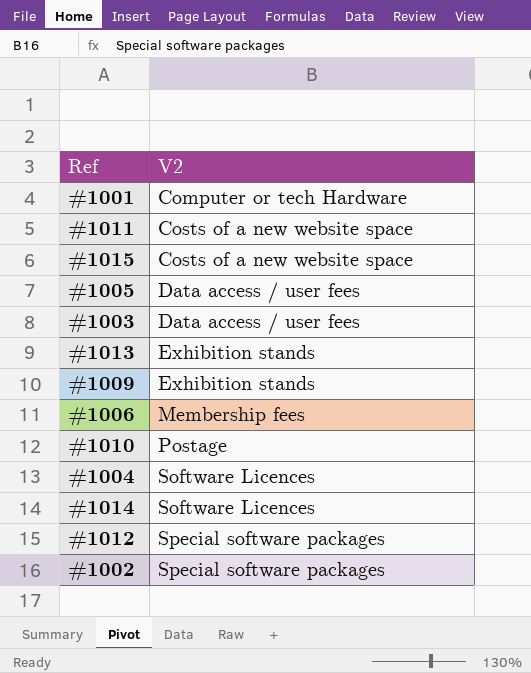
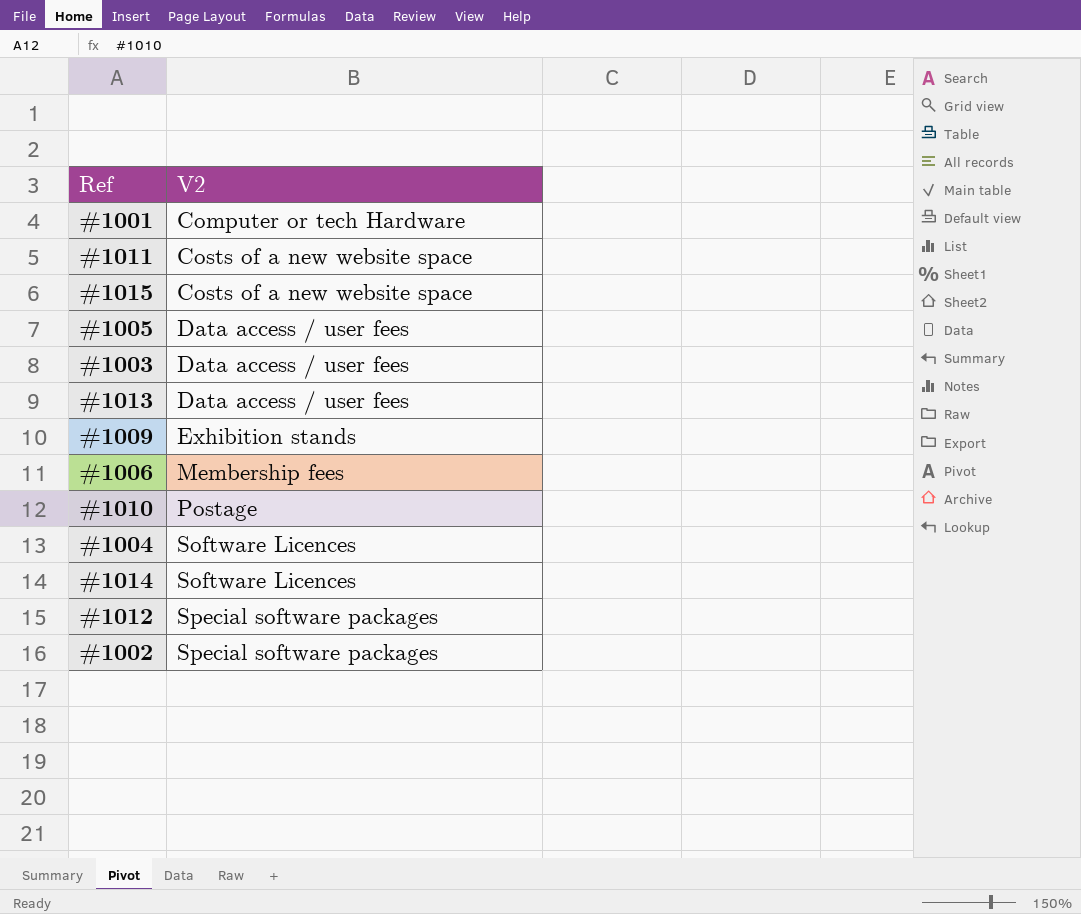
#1013 | V2: Exhibition stands -> Data access / user fees

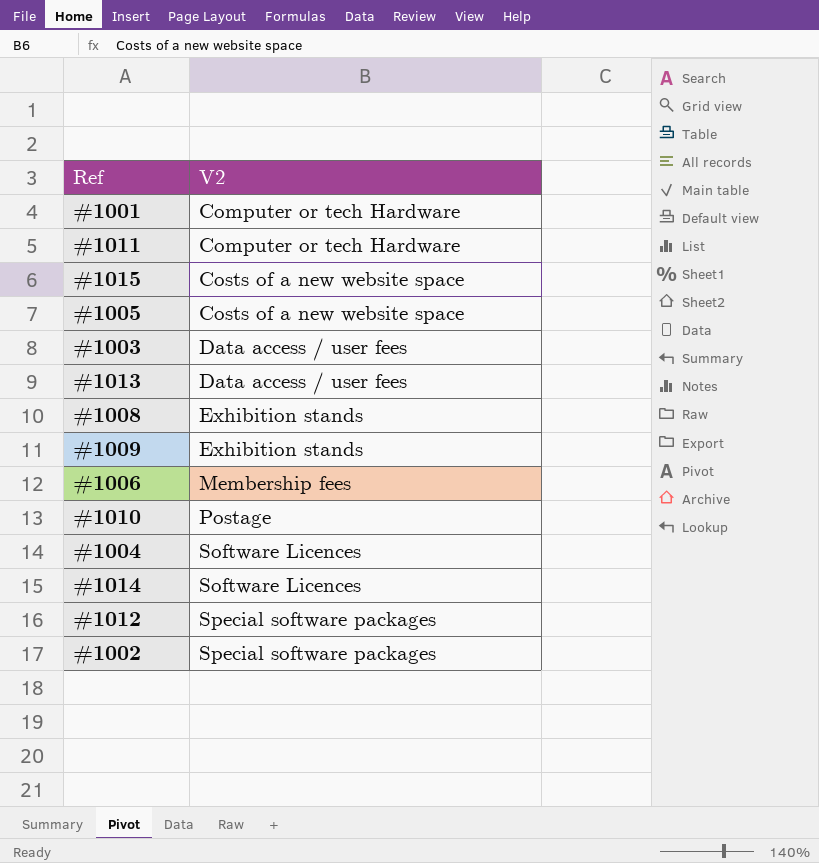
#1011 | V2: Costs of a new website space -> Computer or tech Hardware
#1005 | V2: Data access / user fees -> Costs of a new website space
row #1008: none -> Exhibition stands

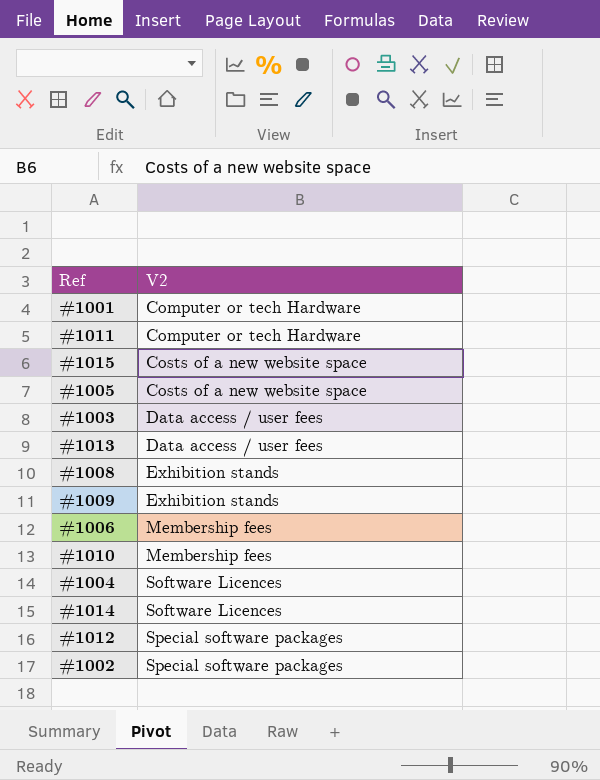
#1010 | V2: Postage -> Membership fees

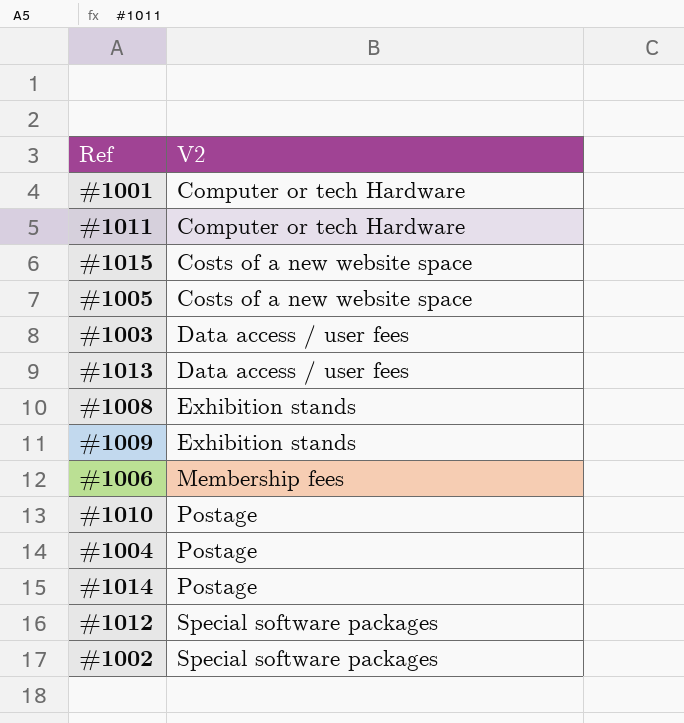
#1010 | V2: Membership fees -> Postage
#1004 | V2: Software Licences -> Postage
#1014 | V2: Software Licences -> Postage

